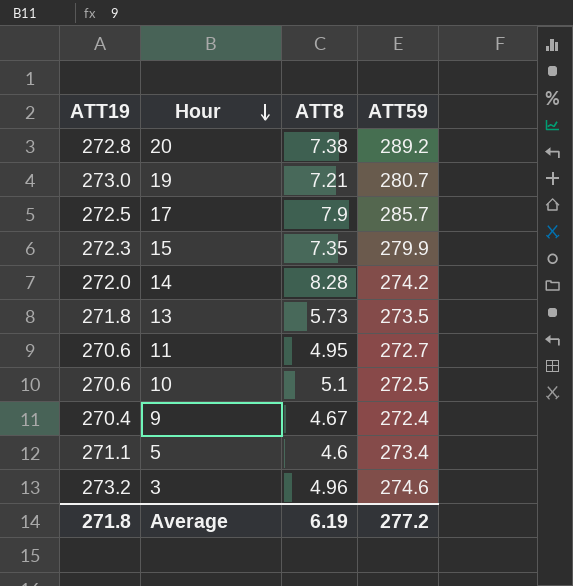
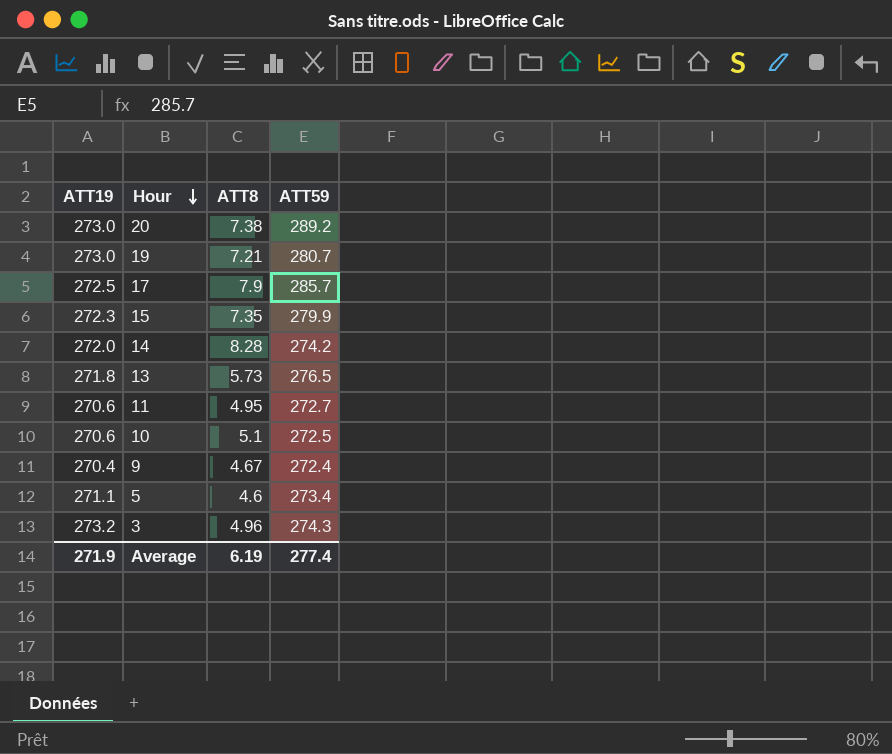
20 | ATT19: 272.8 -> 273.0
13 | ATT59: 273.5 -> 276.5
3 | ATT59: 274.6 -> 274.3
Average | ATT19: 271.8 -> 271.9
Average | ATT59: 277.2 -> 277.4

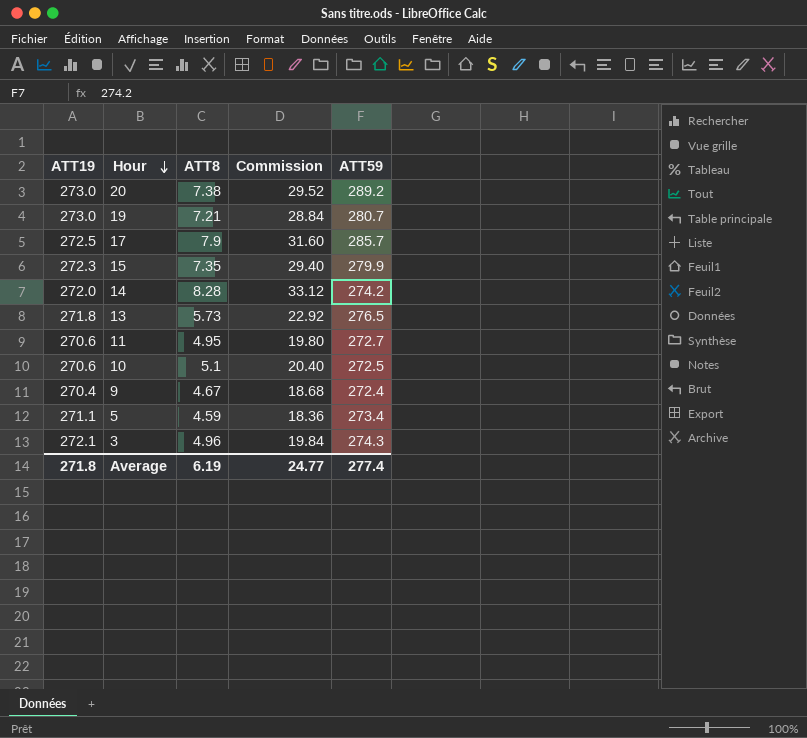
column Commission | formula: none -> [ATT8] * 4
5 | ATT8: 4.6 -> 4.59
3 | ATT19: 273.2 -> 272.1
Average | ATT19: 271.9 -> 271.8

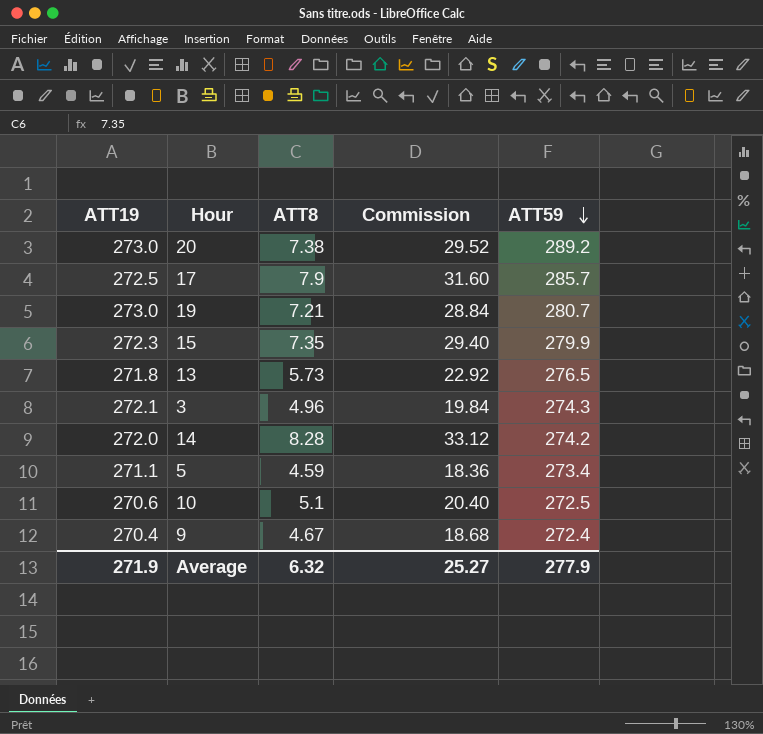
row order: Hour descending -> ATT59 descending
row 11: 270.6 | 4.95 | 19.80 | 272.7 -> none
Average | ATT19: 271.8 -> 271.9
Average | ATT8: 6.19 -> 6.32
Average | Commission: 24.77 -> 25.27
Average | ATT59: 277.4 -> 277.9

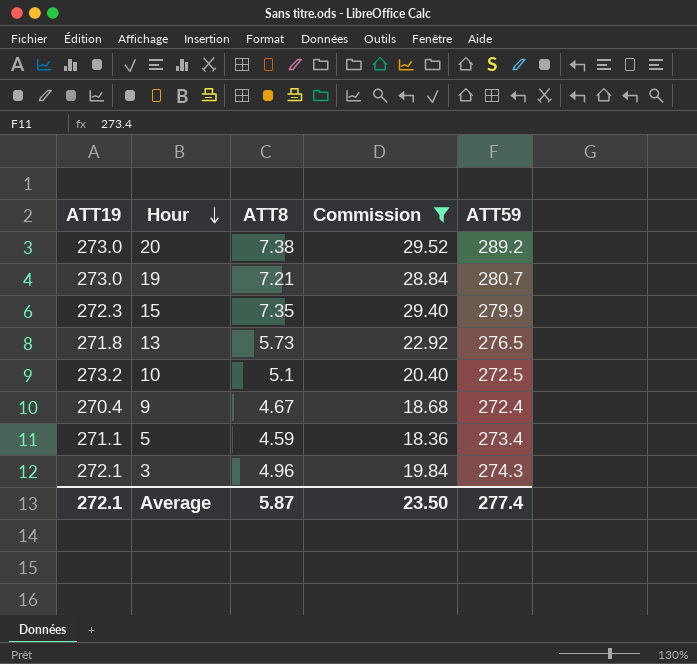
filter: none -> Commission <= 29.52
row order: ATT59 descending -> Hour descending
10 | ATT19: 270.6 -> 273.2
Average | ATT19: 271.9 -> 272.1
Average | ATT8: 6.32 -> 5.87
Average | Commission: 25.27 -> 23.50
Average | ATT59: 277.9 -> 277.4

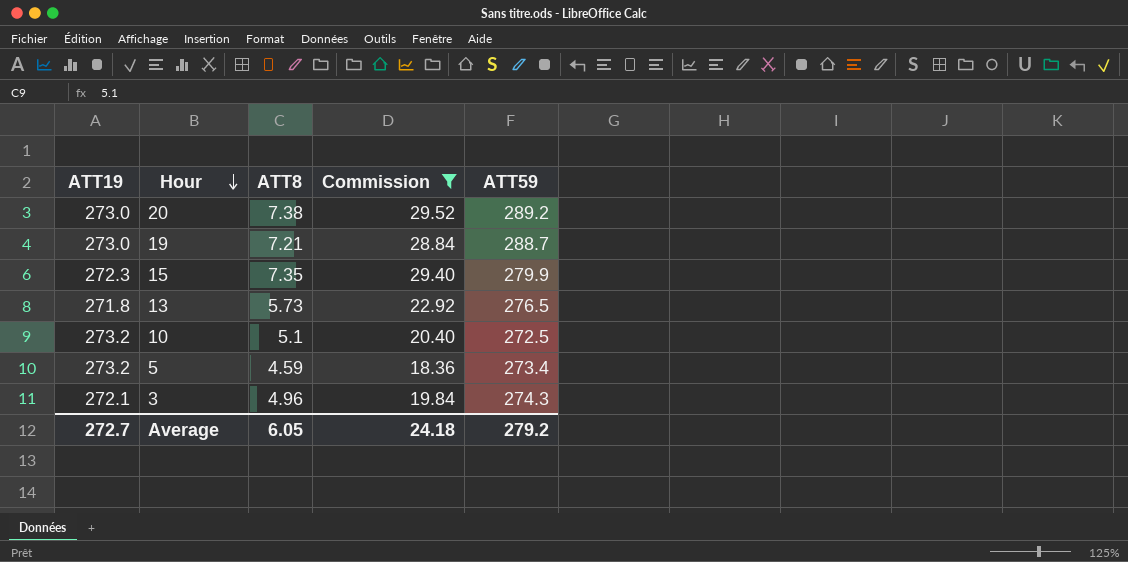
row 9: 270.4 | 4.67 | 18.68 | 272.4 -> none
19 | ATT59: 280.7 -> 288.7
5 | ATT19: 271.1 -> 273.2
Average | ATT19: 272.1 -> 272.7
Average | ATT8: 5.87 -> 6.05
Average | Commission: 23.50 -> 24.18
Average | ATT59: 277.4 -> 279.2

